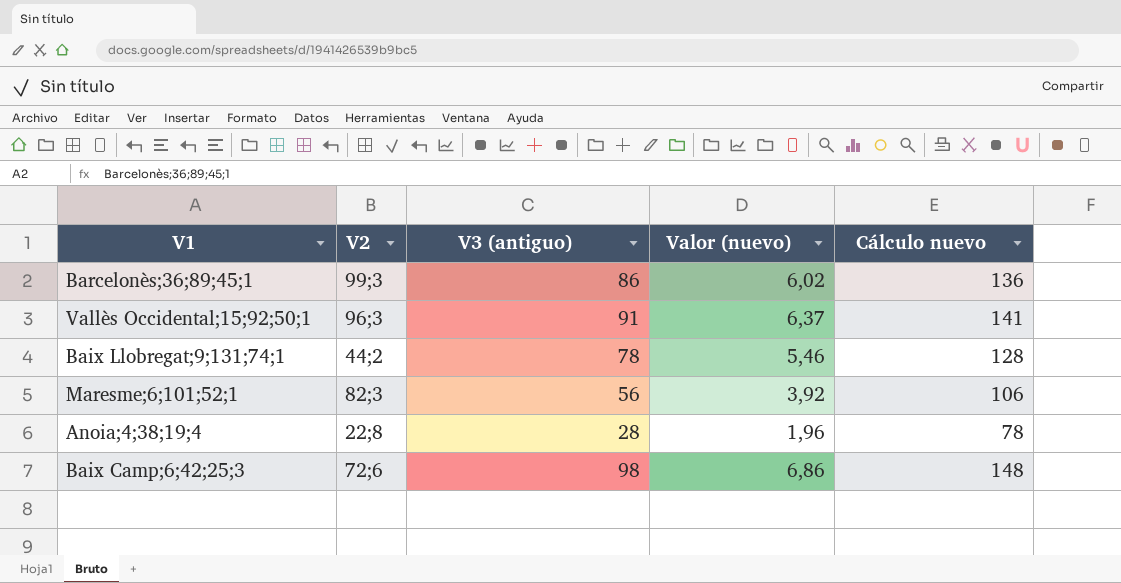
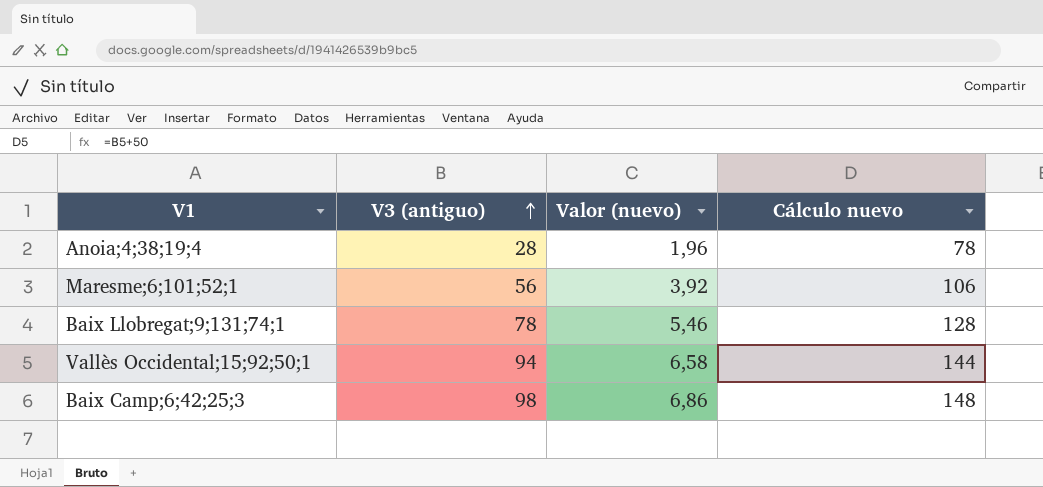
row order: none -> V3 (antiguo) ascending
column V2 | position: 2 -> none
row Barcelonès;36;89;45;1: 99;3 | 86 | 6,02 | 136 -> none
Vallès Occidental;15;92;50;1 | V3 (antiguo): 91 -> 94
Vallès Occidental;15;92;50;1 | Valor (nuevo): 6,37 -> 6,58
Vallès Occidental;15;92;50;1 | Cálculo nuevo: 141 -> 144

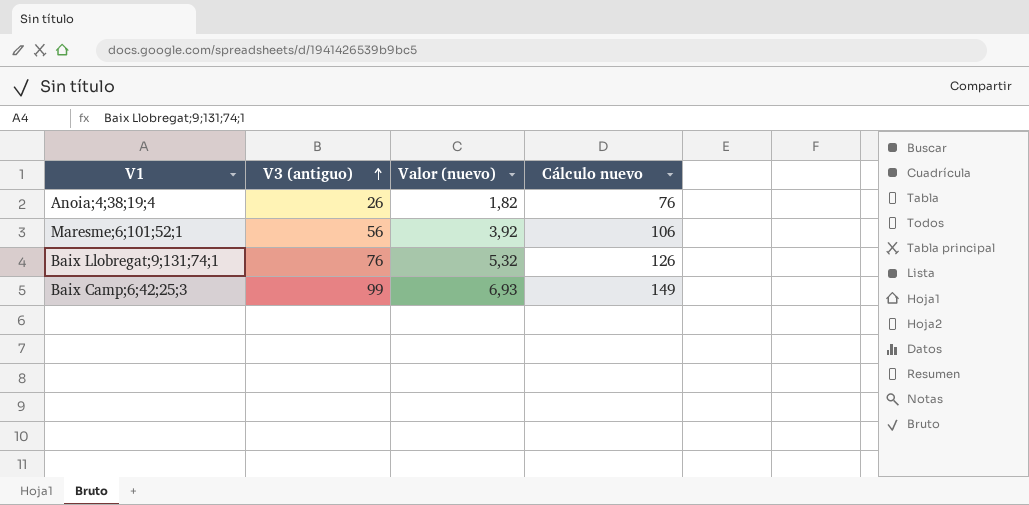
row Vallès Occidental;15;92;50;1: 94 | 6,58 | 144 -> none
Anoia;4;38;19;4 | V3 (antiguo): 28 -> 26
Anoia;4;38;19;4 | Valor (nuevo): 1,96 -> 1,82
Anoia;4;38;19;4 | Cálculo nuevo: 78 -> 76
Baix Llobregat;9;131;74;1 | V3 (antiguo): 78 -> 76
Baix Llobregat;9;131;74;1 | Valor (nuevo): 5,46 -> 5,32
Baix Llobregat;9;131;74;1 | Cálculo nuevo: 128 -> 126
Baix Camp;6;42;25;3 | V3 (antiguo): 98 -> 99
Baix Camp;6;42;25;3 | Valor (nuevo): 6,86 -> 6,93
Baix Camp;6;42;25;3 | Cálculo nuevo: 148 -> 149

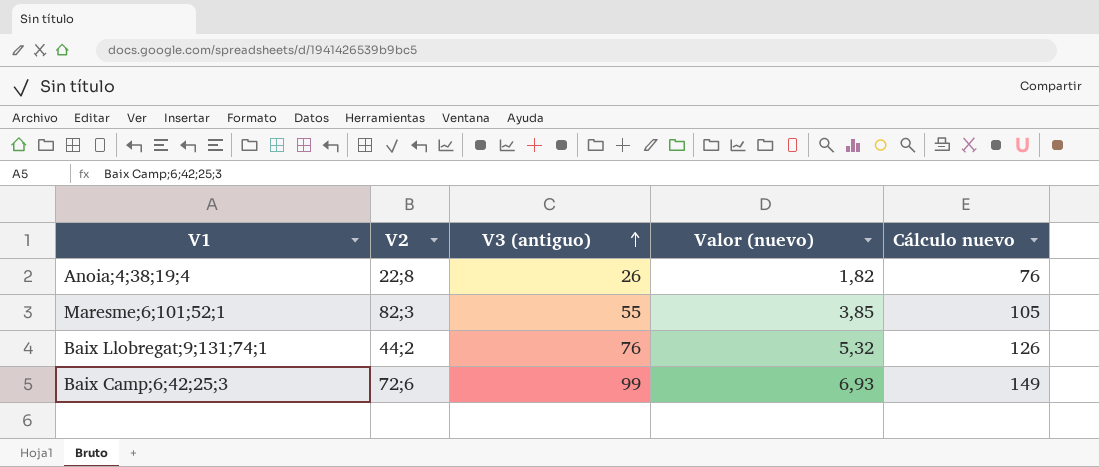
column V2 | position: none -> 2
Maresme;6;101;52;1 | V3 (antiguo): 56 -> 55
Maresme;6;101;52;1 | Valor (nuevo): 3,92 -> 3,85
Maresme;6;101;52;1 | Cálculo nuevo: 106 -> 105

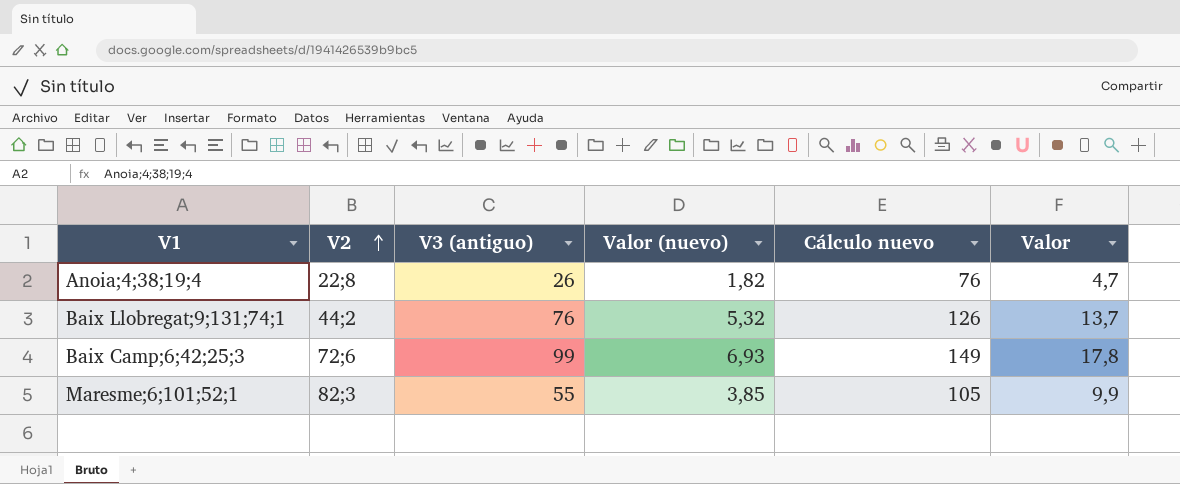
row order: V3 (antiguo) ascending -> V2 ascending
column Valor | formula: none -> [V3 (antiguo)] * 0,18

